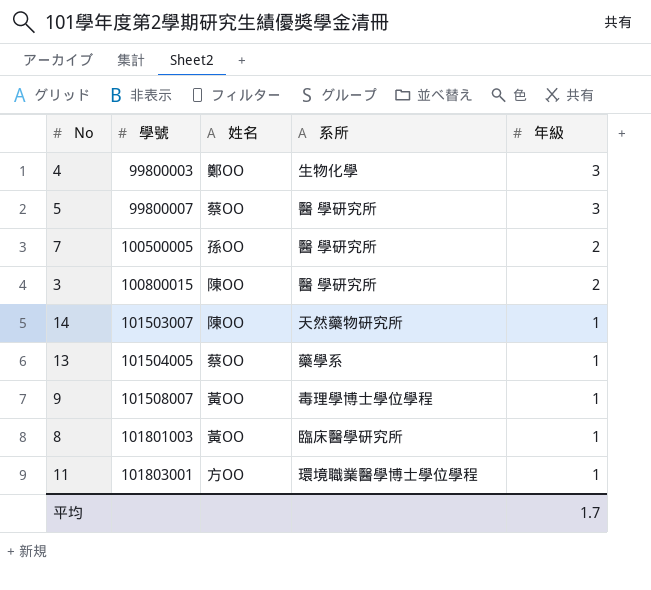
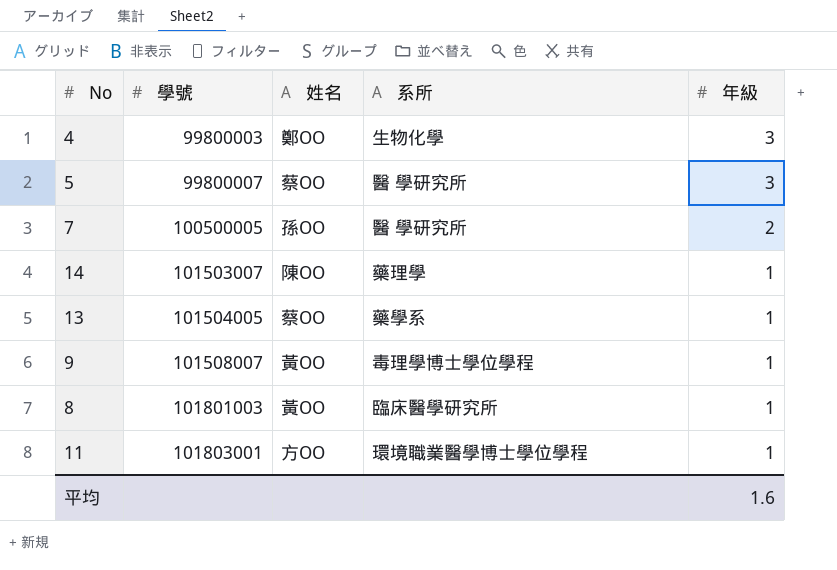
row 3: 100800015 | 陳OO | 醫 學研究所 | 2 -> none
14 | 系所: 天然藥物研究所 -> 藥理學
平均 | 年級: 1.7 -> 1.6

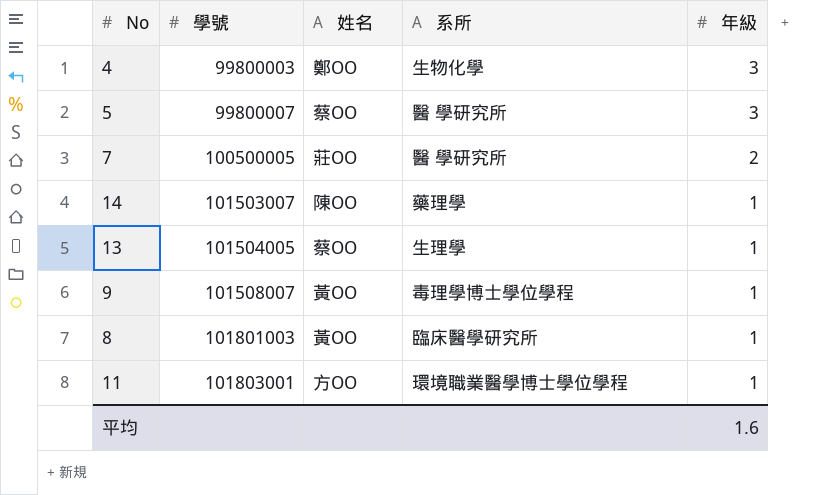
7 | 姓名: 孫OO -> 莊OO
13 | 系所: 藥學系 -> 生理學

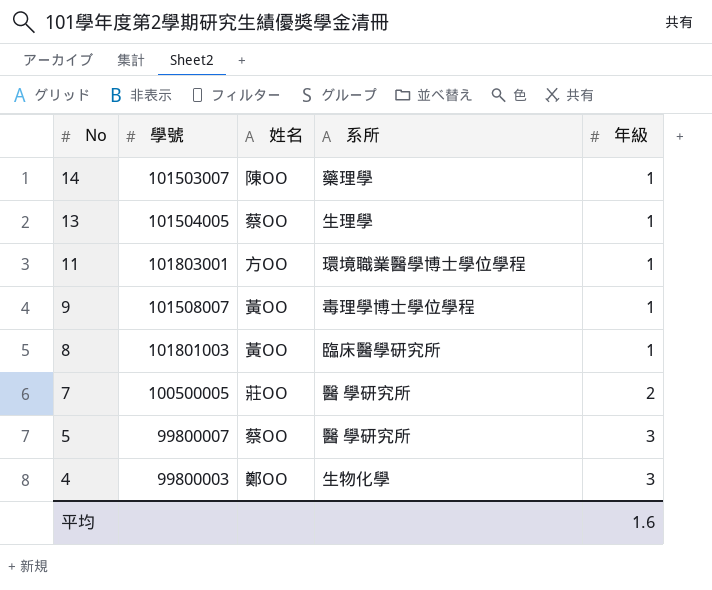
row order: 學號 ascending -> No descending

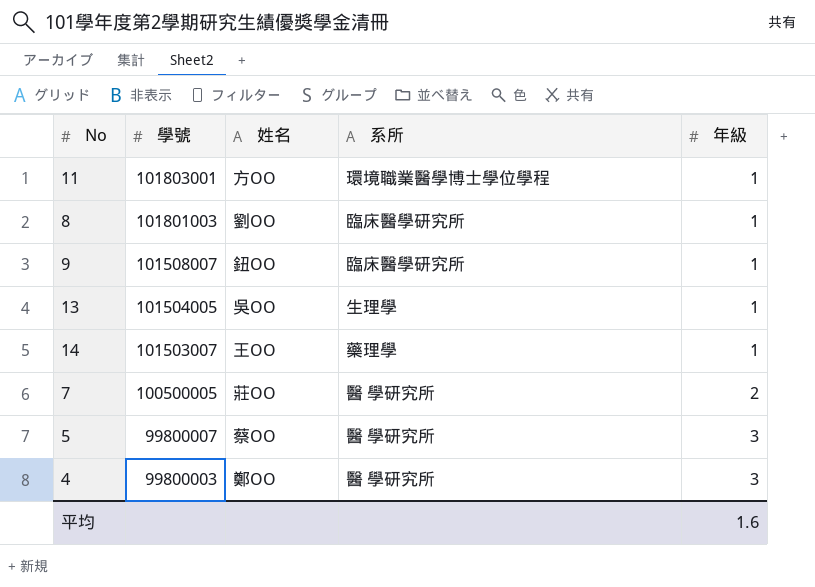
row order: No descending -> 學號 descending
8 | 姓名: 黃OO -> 劉OO
9 | 姓名: 黃OO -> 鈕OO
9 | 系所: 毒理學博士學位學程 -> 臨床醫學研究所
13 | 姓名: 蔡OO -> 吳OO
14 | 姓名: 陳OO -> 王OO
4 | 系所: 生物化學 -> 醫 學研究所

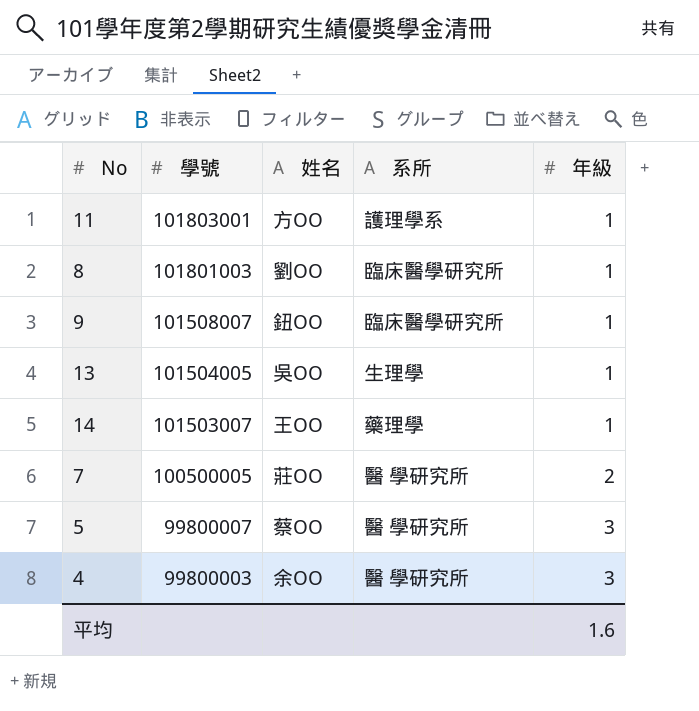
11 | 系所: 環境職業醫學博士學位學程 -> 護理學系
4 | 姓名: 鄭OO -> 余OO

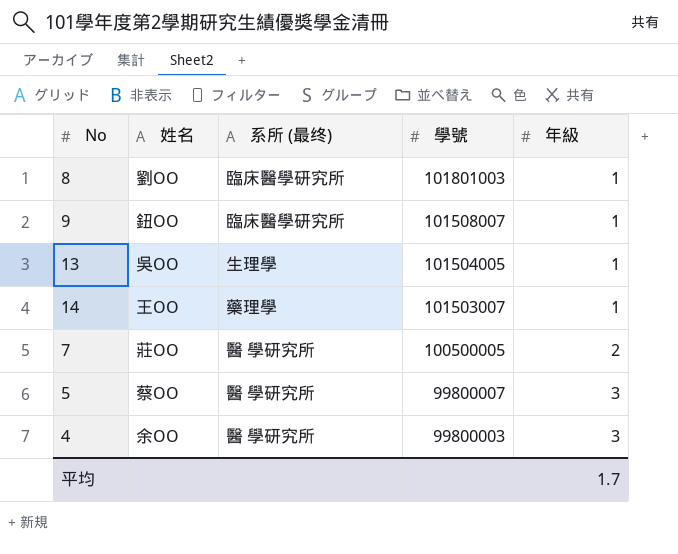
column name: 系所 -> 系所 (最终)
column 學號 | position: 2 -> 4
row 11: 101803001 | 方OO | 護理學系 | 1 -> none
平均 | 年級: 1.6 -> 1.7

